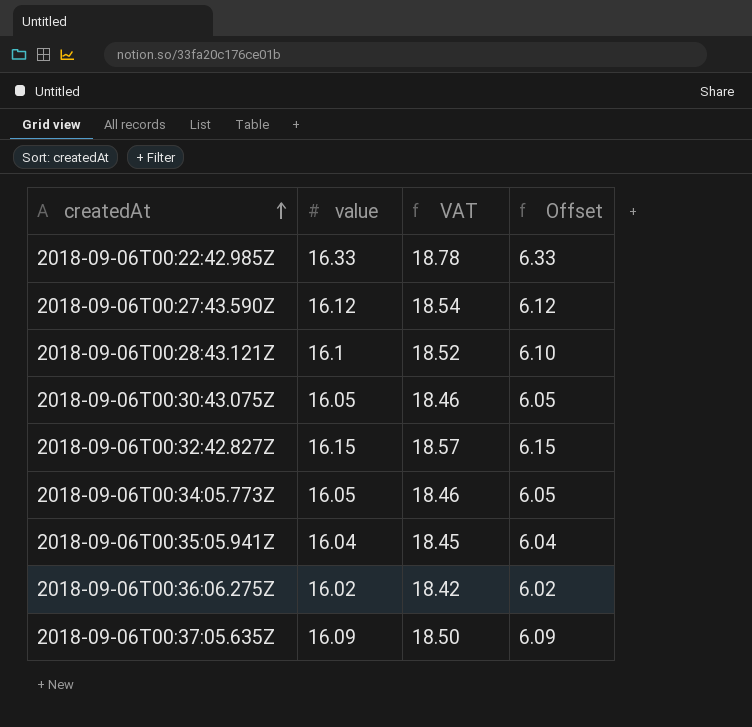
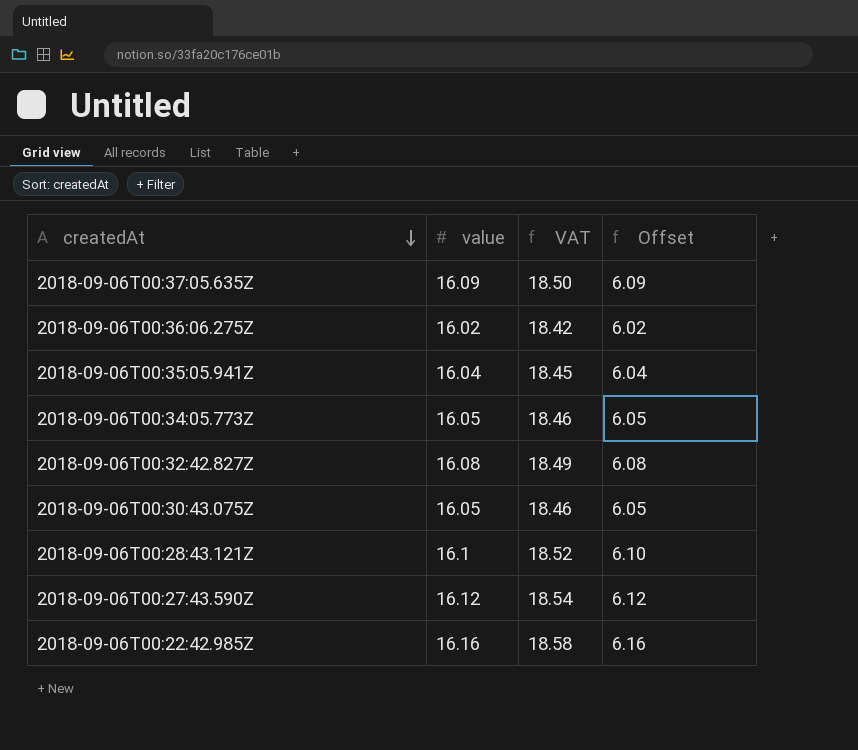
row order: createdAt ascending -> createdAt descending
2018-09-06T00:32:42.827Z | value: 16.15 -> 16.08
2018-09-06T00:32:42.827Z | VAT: 18.57 -> 18.49
2018-09-06T00:32:42.827Z | Offset: 6.15 -> 6.08
2018-09-06T00:22:42.985Z | value: 16.33 -> 16.16
2018-09-06T00:22:42.985Z | VAT: 18.78 -> 18.58
2018-09-06T00:22:42.985Z | Offset: 6.33 -> 6.16

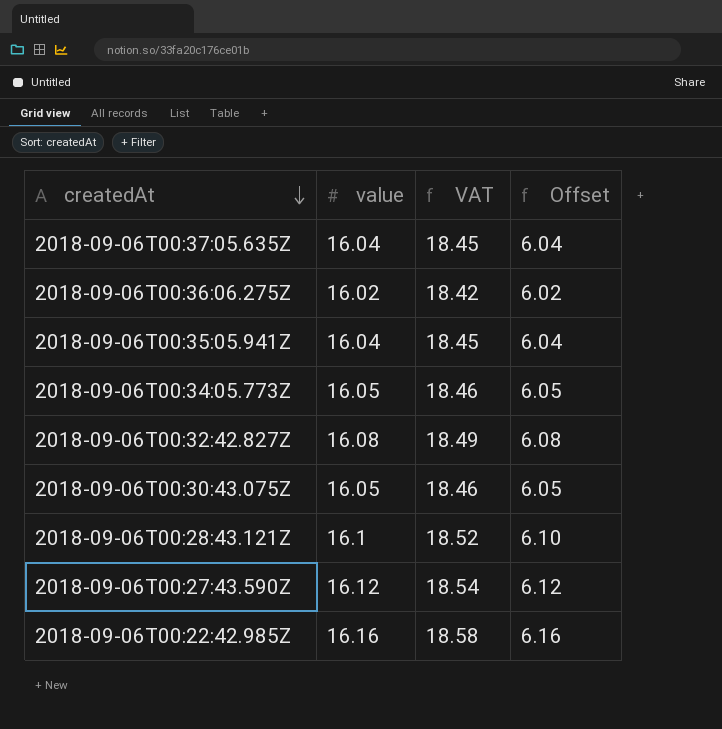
2018-09-06T00:37:05.635Z | value: 16.09 -> 16.04
2018-09-06T00:37:05.635Z | VAT: 18.50 -> 18.45
2018-09-06T00:37:05.635Z | Offset: 6.09 -> 6.04

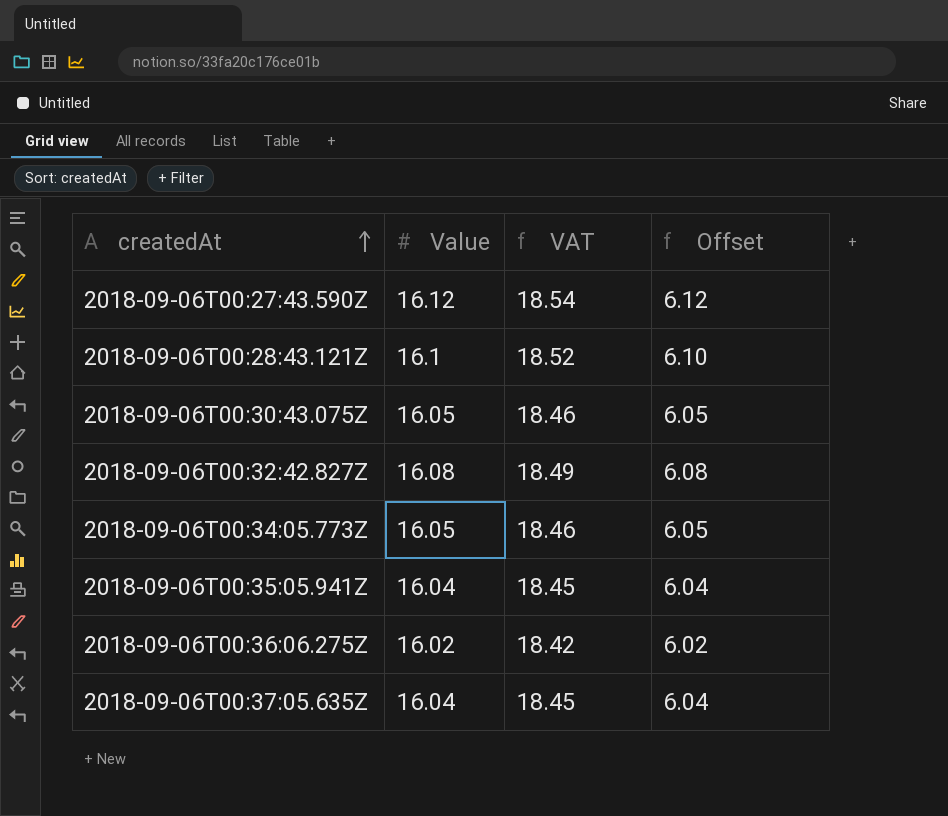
row order: createdAt descending -> createdAt ascending
column name: value -> Value
row 2018-09-06T00:22:42.985Z: 16.16 | 18.58 | 6.16 -> none

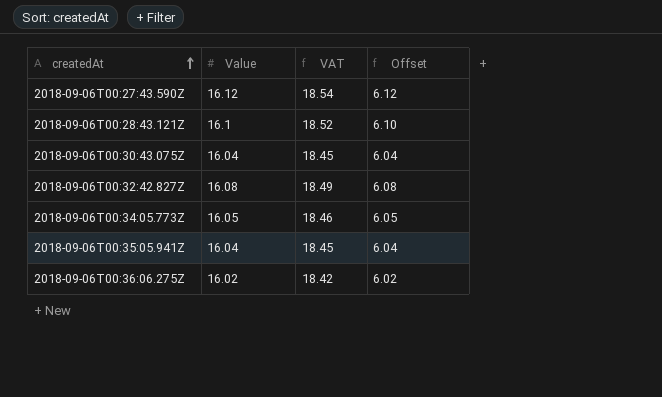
row 2018-09-06T00:37:05.635Z: 16.04 | 18.45 | 6.04 -> none
2018-09-06T00:30:43.075Z | Value: 16.05 -> 16.04
2018-09-06T00:30:43.075Z | VAT: 18.46 -> 18.45
2018-09-06T00:30:43.075Z | Offset: 6.05 -> 6.04

